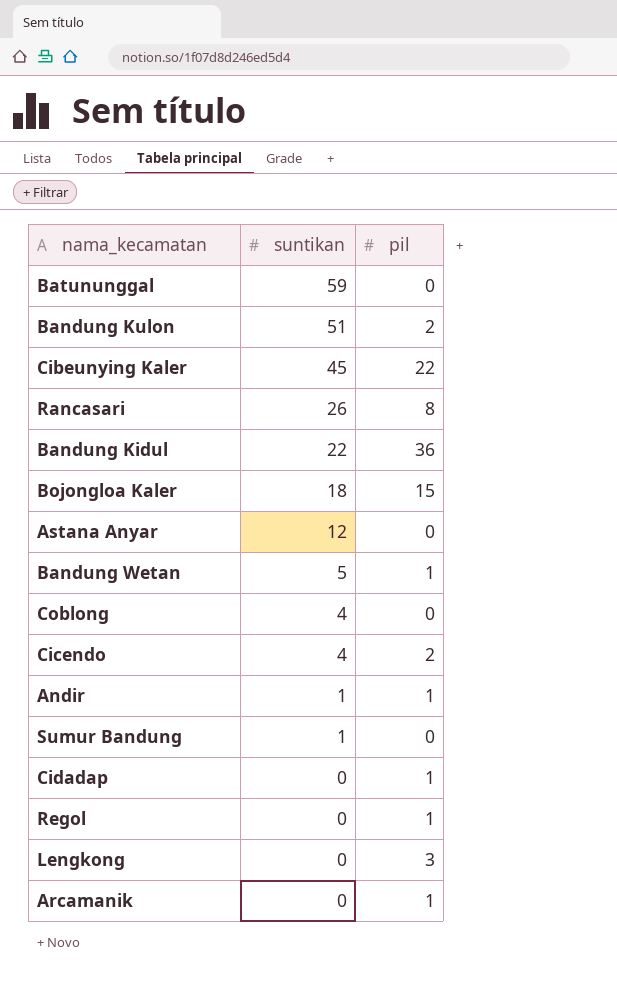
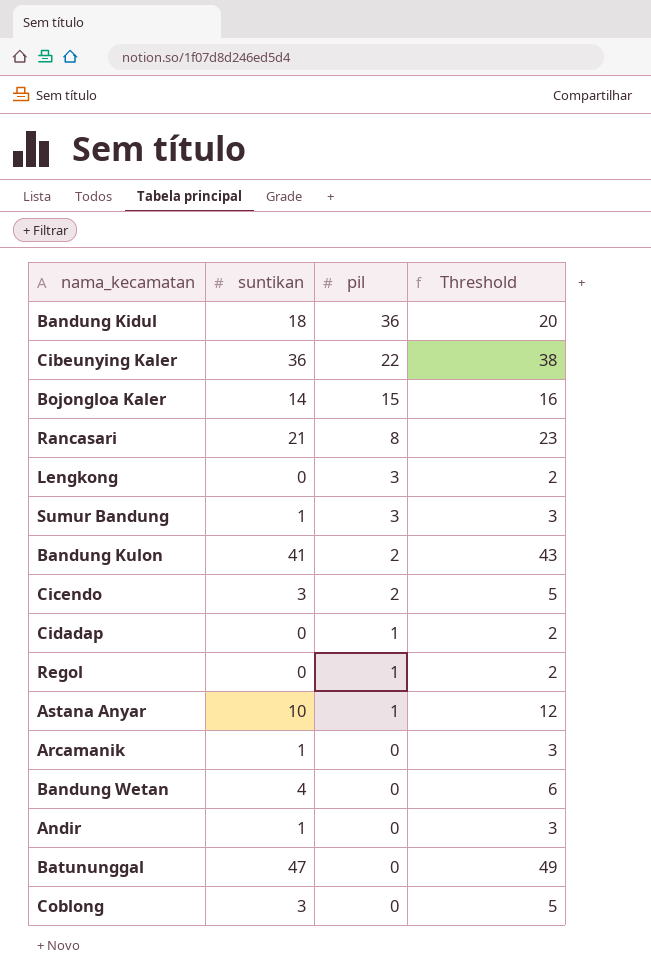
row order: suntikan descending -> pil descending
column Threshold | formula: none -> [suntikan] + 2
Bandung Kidul | suntikan: 22 -> 18
Cibeunying Kaler | suntikan: 45 -> 36
Bojongloa Kaler | suntikan: 18 -> 14
Rancasari | suntikan: 26 -> 21
Sumur Bandung | pil: 0 -> 3
Bandung Kulon | suntikan: 51 -> 41
Cicendo | suntikan: 4 -> 3
Astana Anyar | suntikan: 12 -> 10
Astana Anyar | pil: 0 -> 1
Arcamanik | suntikan: 0 -> 1
Arcamanik | pil: 1 -> 0
Bandung Wetan | suntikan: 5 -> 4
Bandung Wetan | pil: 1 -> 0
Andir | pil: 1 -> 0
Batununggal | suntikan: 59 -> 47
Coblong | suntikan: 4 -> 3

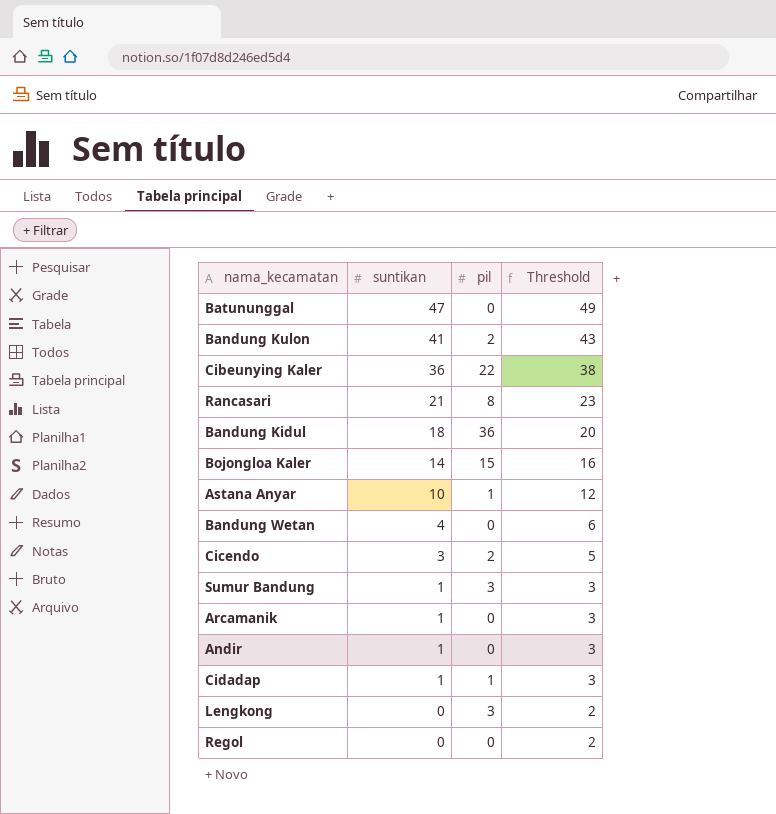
row order: pil descending -> suntikan descending
row Coblong: 3 | 0 | 5 -> none
Cidadap | suntikan: 0 -> 1
Cidadap | Threshold: 2 -> 3
Regol | pil: 1 -> 0

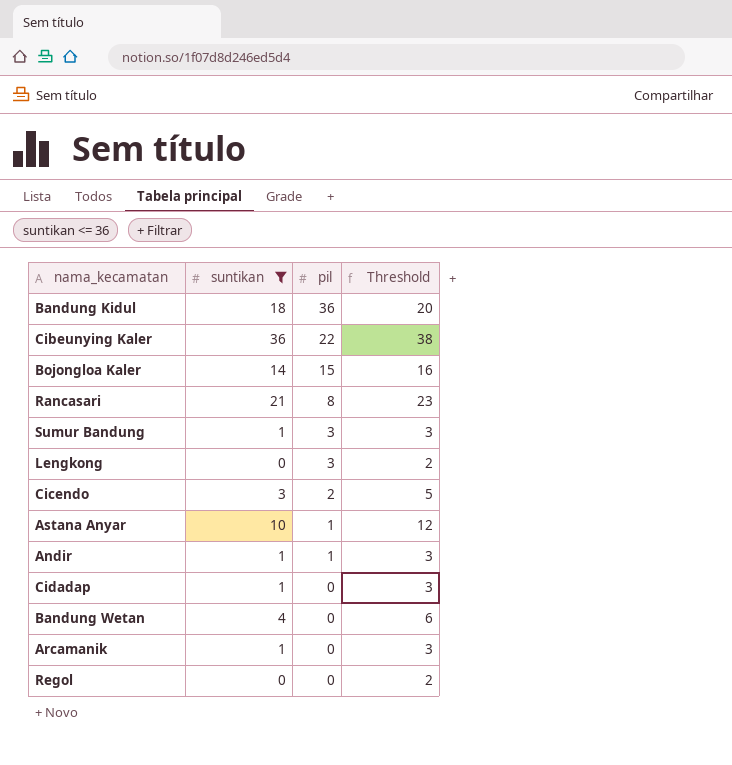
filter: none -> suntikan <= 36
row order: suntikan descending -> pil descending
Andir | pil: 0 -> 1
Cidadap | pil: 1 -> 0

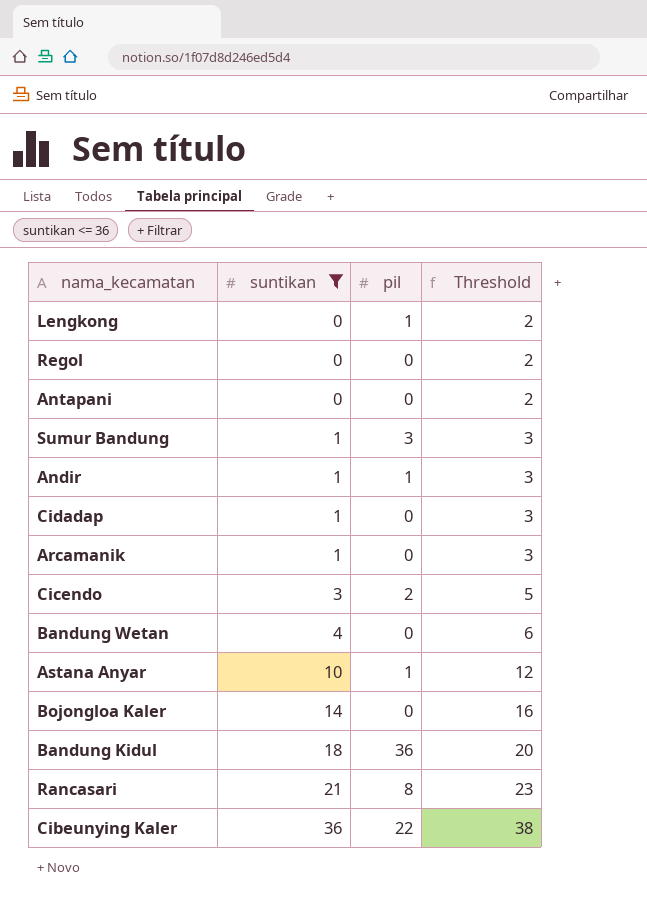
row order: pil descending -> suntikan ascending
Lengkong | pil: 3 -> 1
row Antapani: none -> 0 | 0 | 2
Bojongloa Kaler | pil: 15 -> 0

